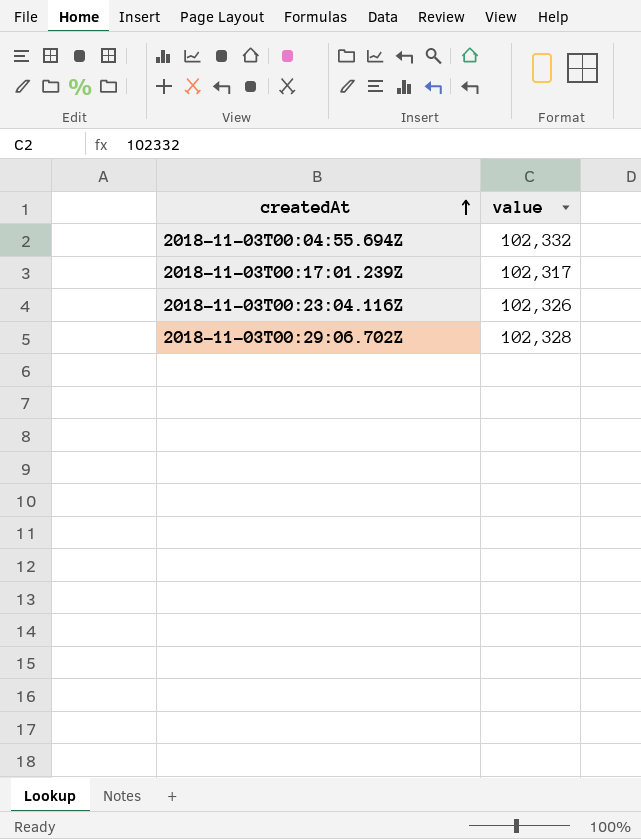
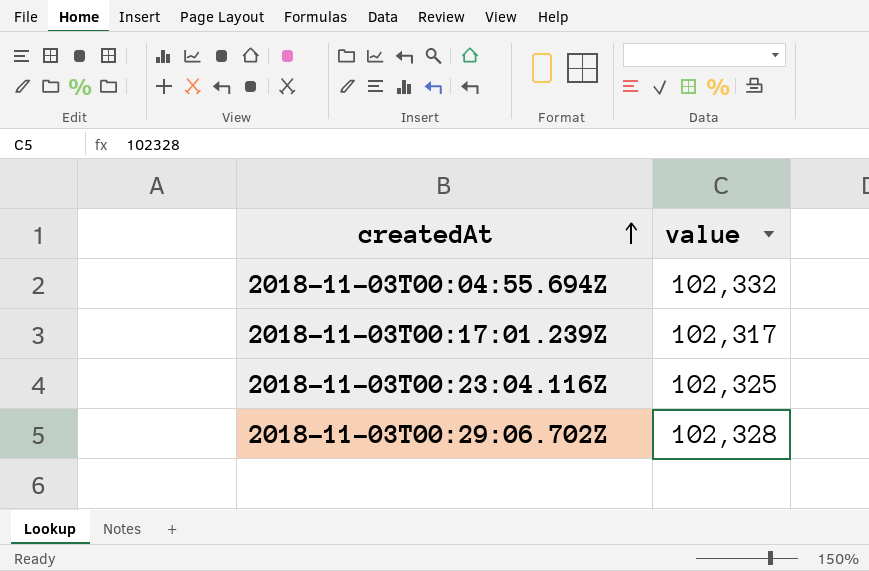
2018-11-03T00:23:04.116Z | value: 102,326 -> 102,325

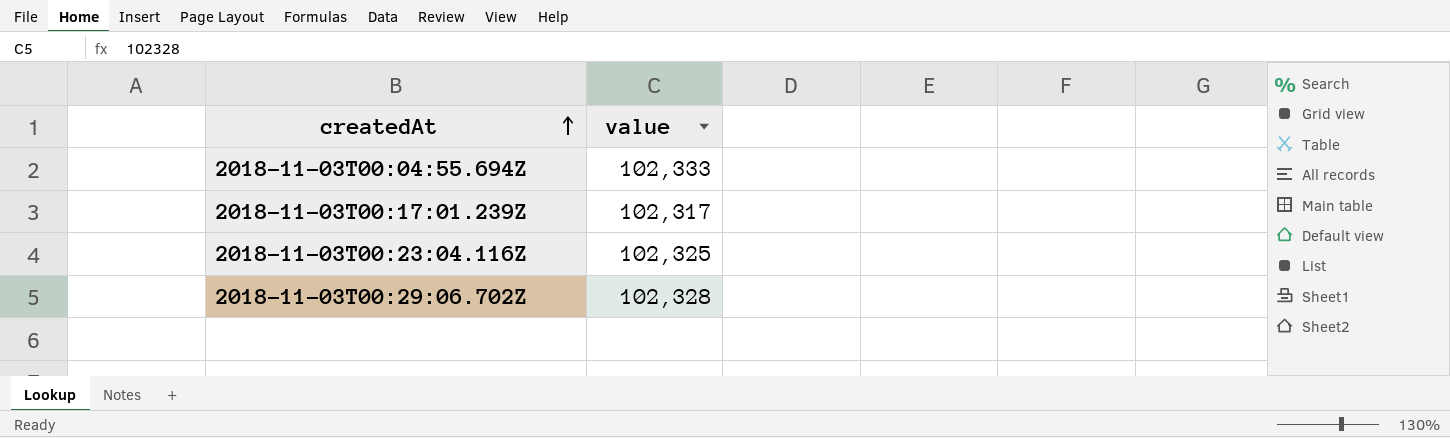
2018-11-03T00:04:55.694Z | value: 102,332 -> 102,333

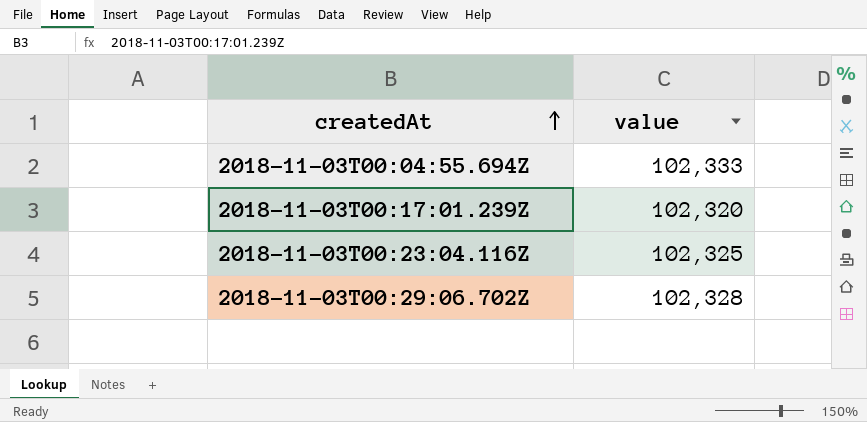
2018-11-03T00:17:01.239Z | value: 102,317 -> 102,320

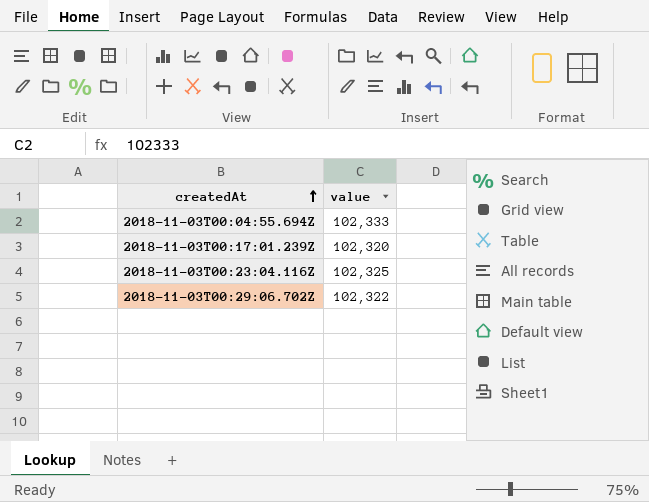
2018-11-03T00:29:06.702Z | value: 102,328 -> 102,322

